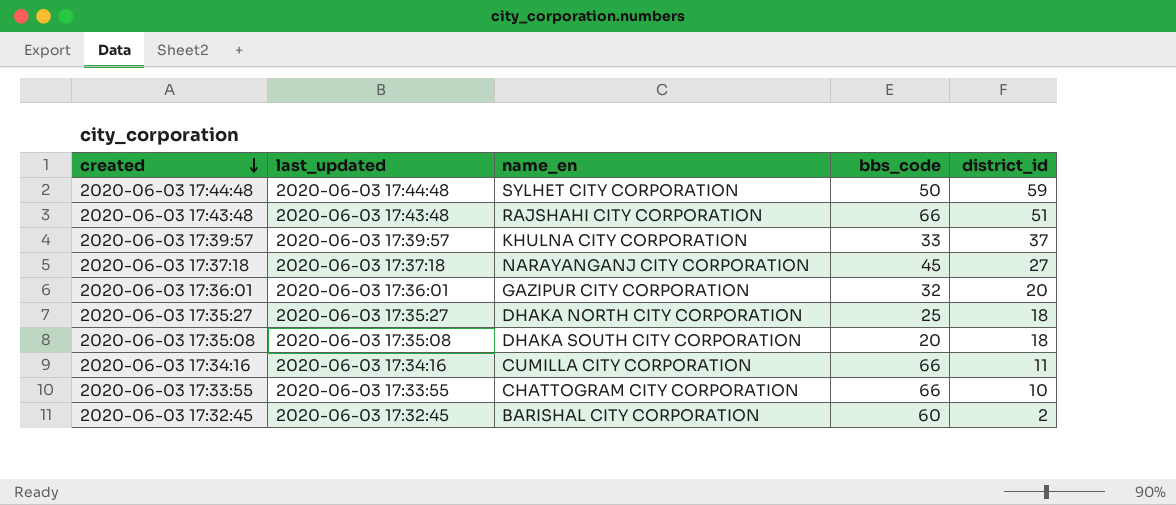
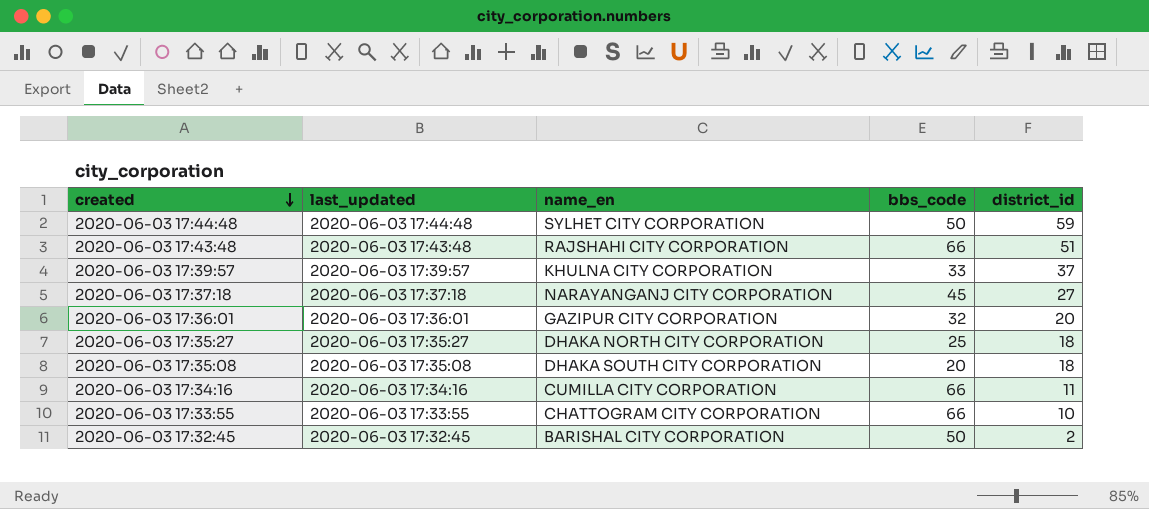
2020-06-03 17:32:45 | bbs_code: 60 -> 50

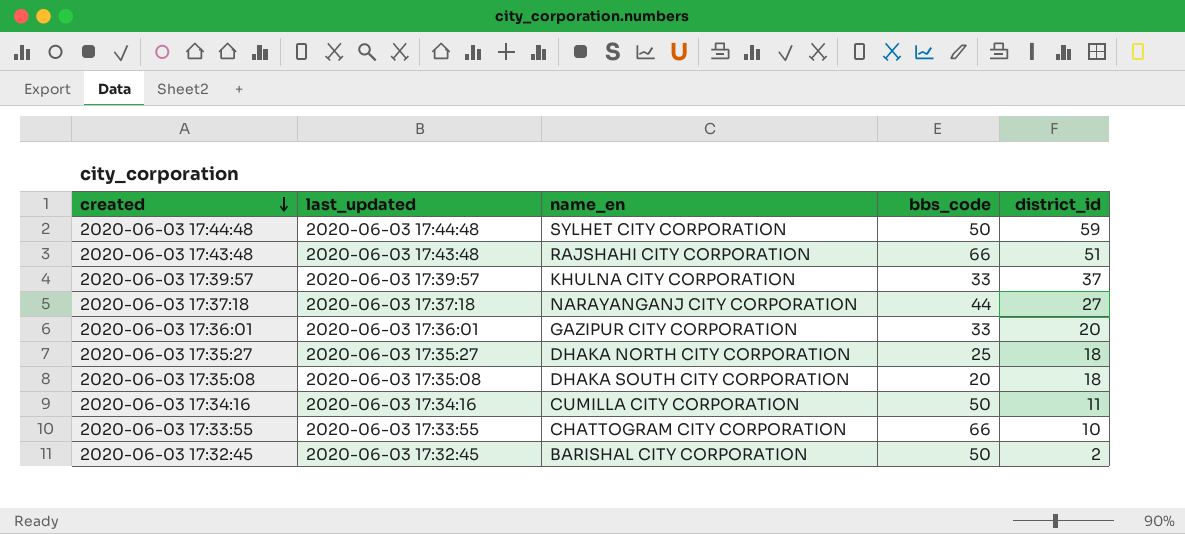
2020-06-03 17:37:18 | bbs_code: 45 -> 44
2020-06-03 17:36:01 | bbs_code: 32 -> 33
2020-06-03 17:34:16 | bbs_code: 66 -> 50

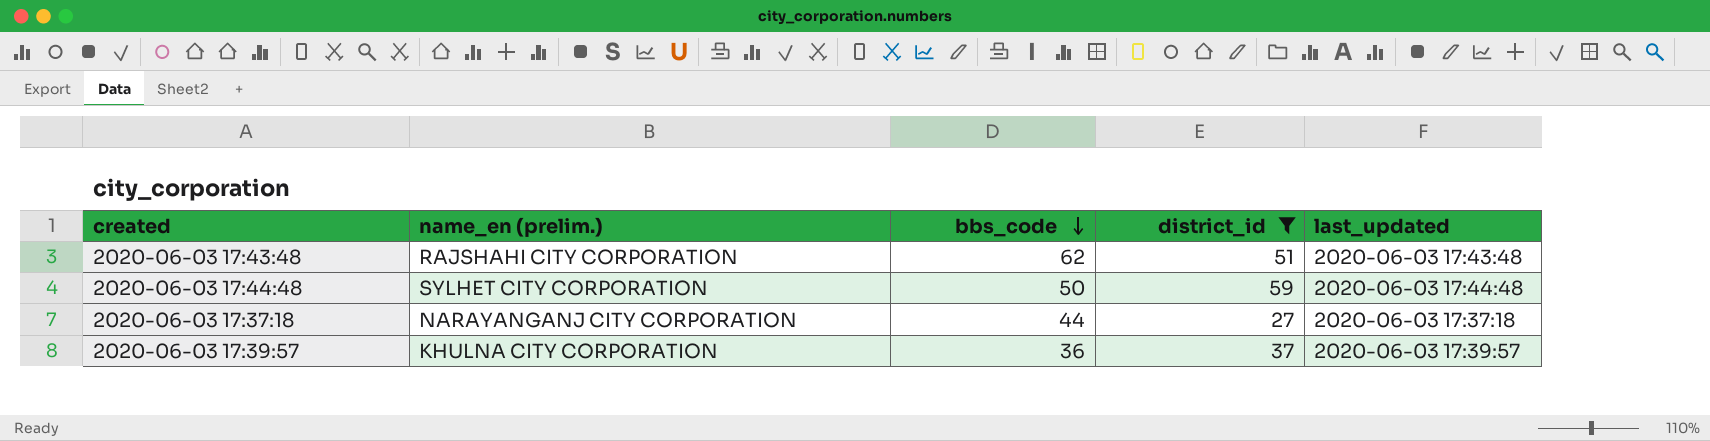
filter: none -> district_id >= 27
row order: created descending -> bbs_code descending
column name: name_en -> name_en (prelim.)
column last_updated | position: 2 -> 5
2020-06-03 17:43:48 | bbs_code: 66 -> 62
2020-06-03 17:39:57 | bbs_code: 33 -> 36

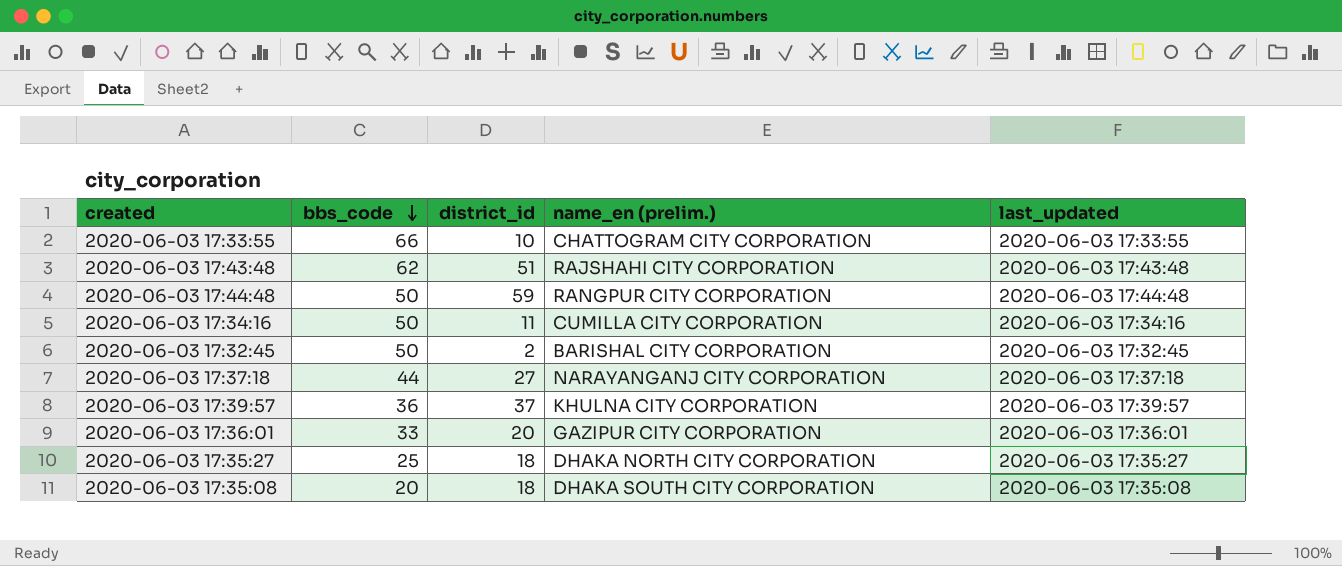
filter: district_id >= 27 -> none
column name_en (prelim.) | position: 2 -> 4
2020-06-03 17:44:48 | name_en (prelim.): SYLHET CITY CORPORATION -> RANGPUR CITY CORPORATION

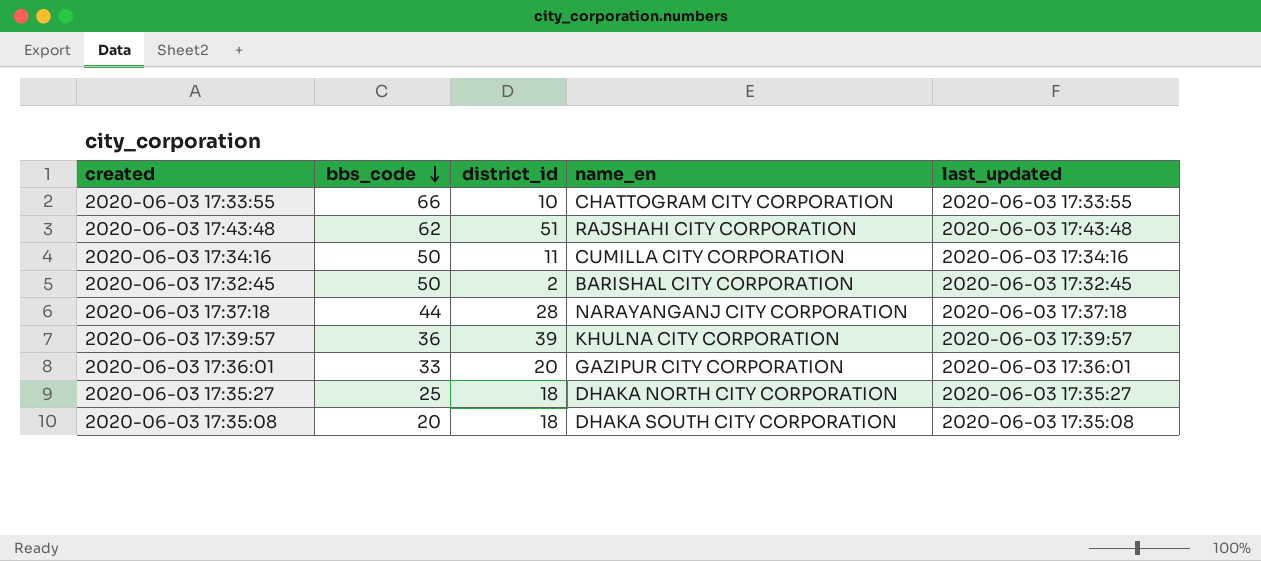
column name: name_en (prelim.) -> name_en
row 2020-06-03 17:44:48: 50 | 59 | RANGPUR CITY CORPORATION | 2020-06-03 17:44:48 -> none
2020-06-03 17:37:18 | district_id: 27 -> 28
2020-06-03 17:39:57 | district_id: 37 -> 39

